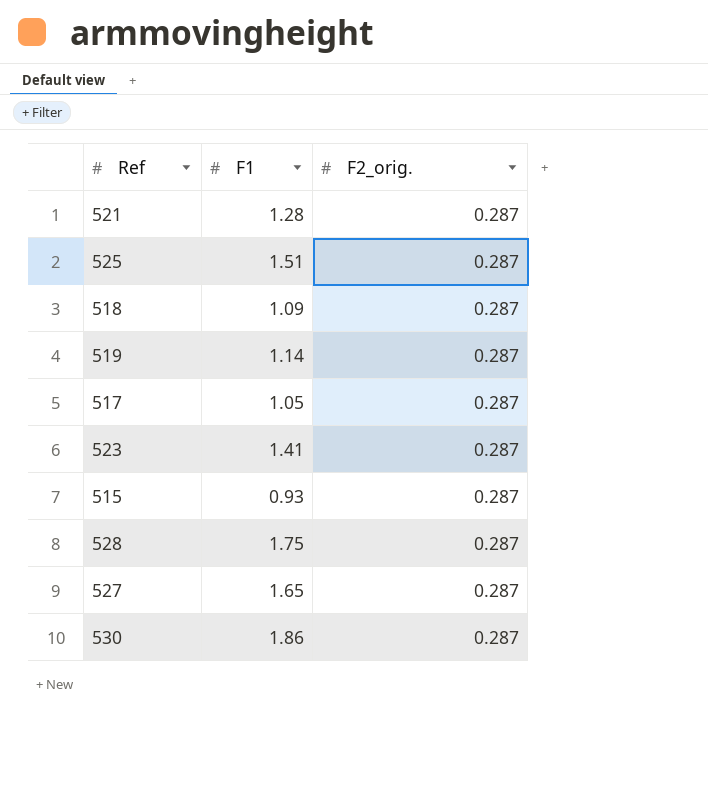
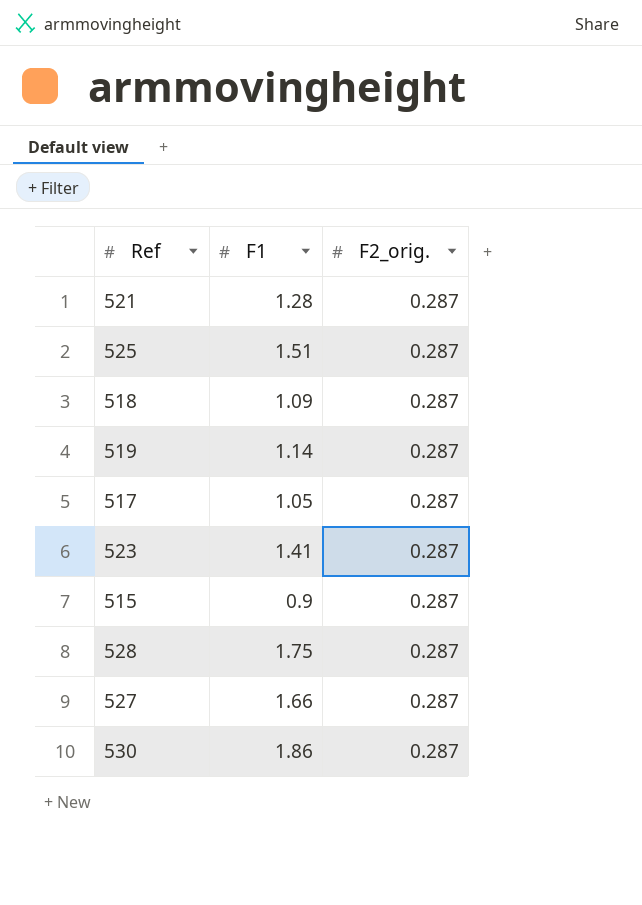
515 | F1: 0.93 -> 0.9
527 | F1: 1.65 -> 1.66

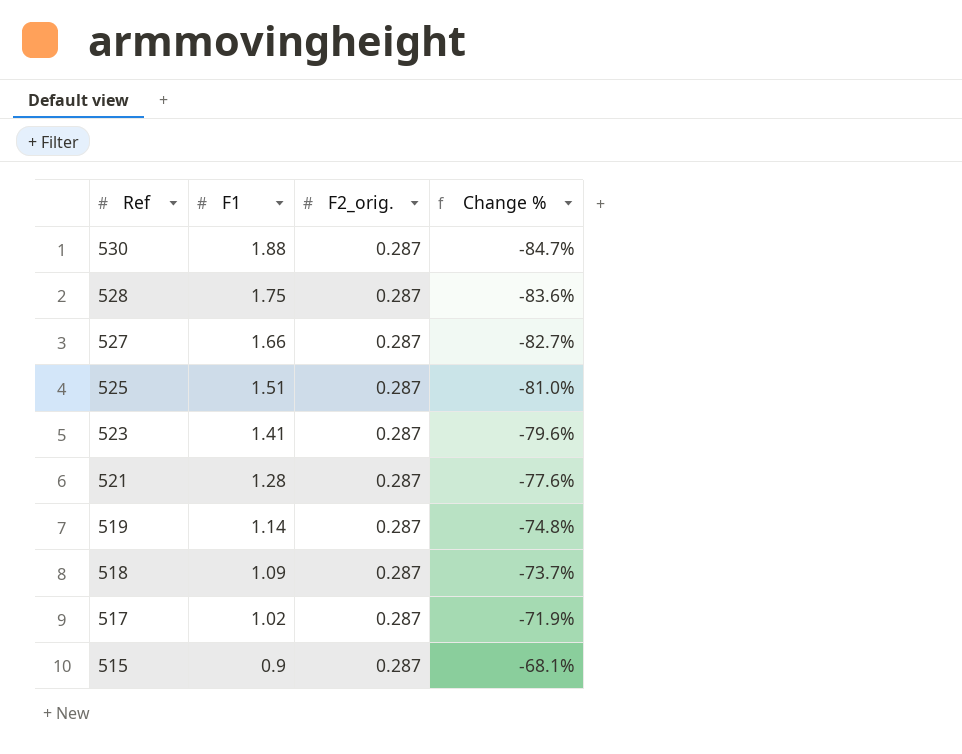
row order: none -> Ref descending
column Change % | formula: none -> ([F2_orig.] - [F1]) / [F1]
530 | F1: 1.86 -> 1.88
517 | F1: 1.05 -> 1.02

